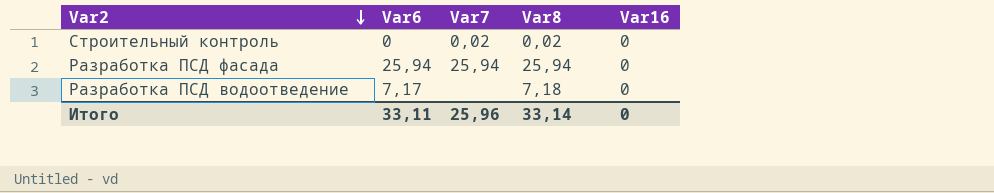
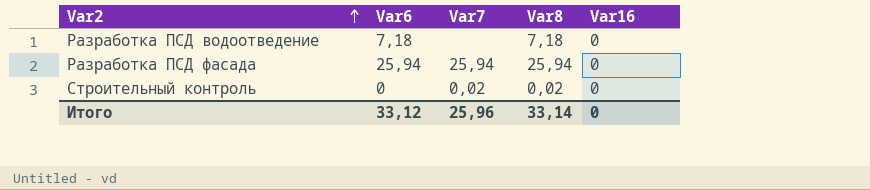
row order: Var2 descending -> Var2 ascending
Разработка ПСД водоотведение | Var6: 7,17 -> 7,18
Итого | Var6: 33,11 -> 33,12

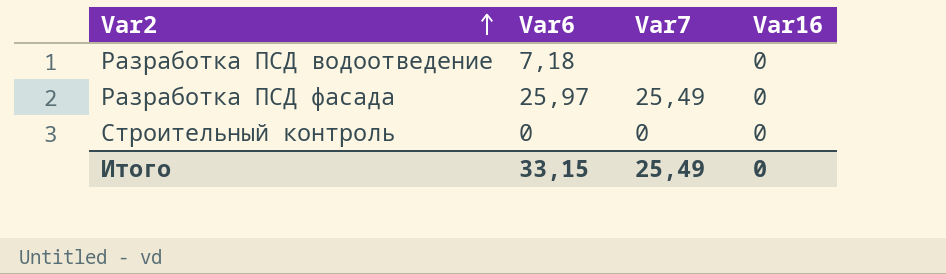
column Var8 | position: 4 -> none
Разработка ПСД фасада | Var6: 25,94 -> 25,97
Разработка ПСД фасада | Var7: 25,94 -> 25,49
Строительный контроль | Var7: 0,02 -> 0
Итого | Var6: 33,12 -> 33,15
Итого | Var7: 25,96 -> 25,49

